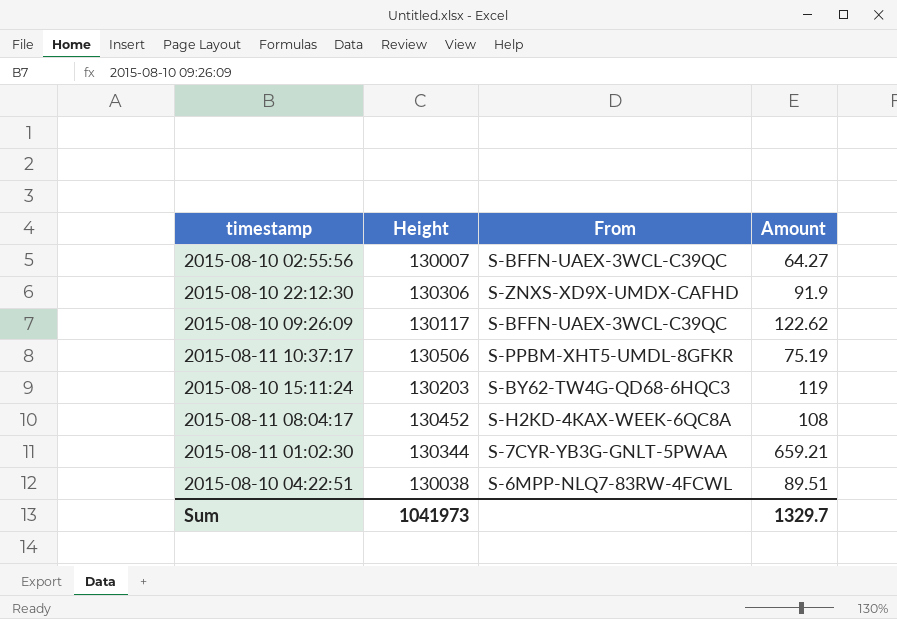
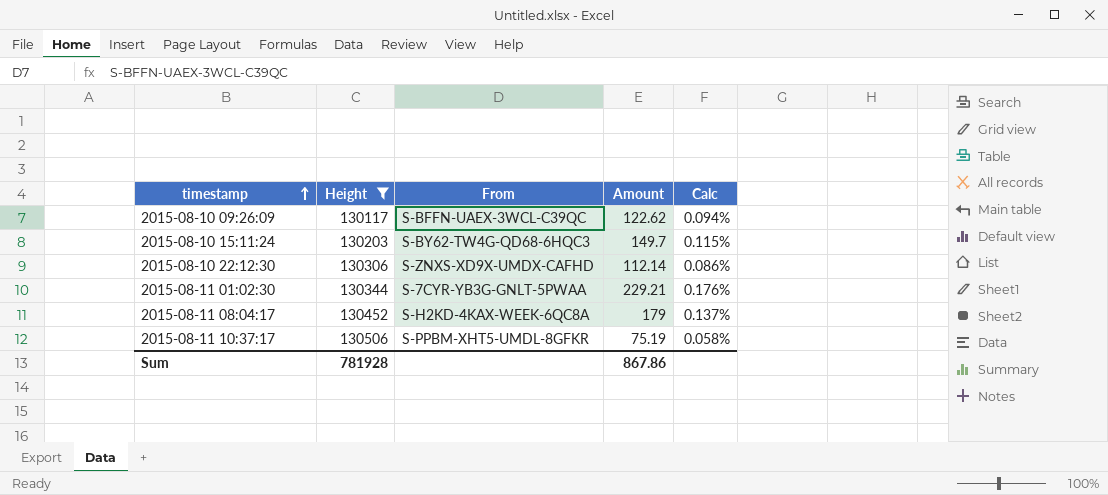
filter: none -> Height >= 130117
row order: none -> timestamp ascending
column Calc | formula: none -> [Amount] / [Height]
2015-08-10 15:11:24 | Amount: 119 -> 149.7
2015-08-10 22:12:30 | Amount: 91.9 -> 112.14
2015-08-11 01:02:30 | Amount: 659.21 -> 229.21
2015-08-11 08:04:17 | Amount: 108 -> 179
Sum | Height: 1041973 -> 781928
Sum | Amount: 1329.7 -> 867.86

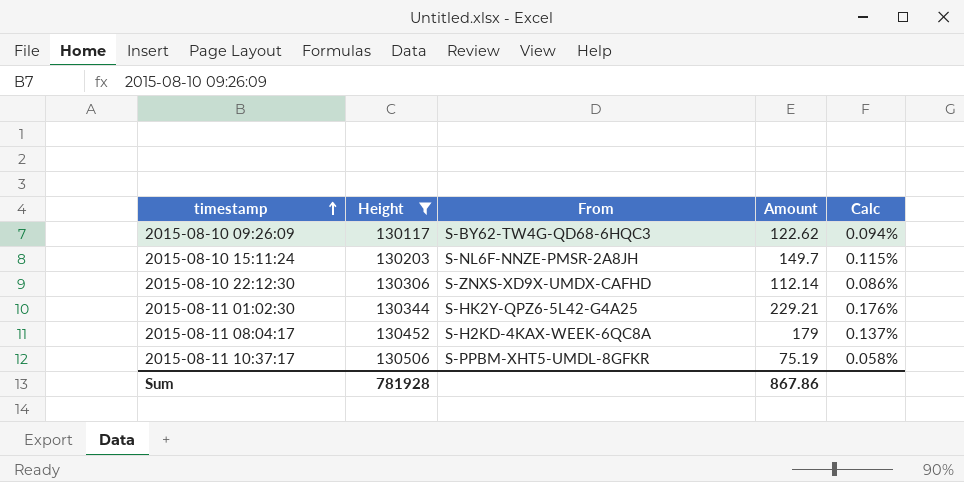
2015-08-10 09:26:09 | From: S-BFFN-UAEX-3WCL-C39QC -> S-BY62-TW4G-QD68-6HQC3
2015-08-10 15:11:24 | From: S-BY62-TW4G-QD68-6HQC3 -> S-NL6F-NNZE-PMSR-2A8JH
2015-08-11 01:02:30 | From: S-7CYR-YB3G-GNLT-5PWAA -> S-HK2Y-QPZ6-5L42-G4A25

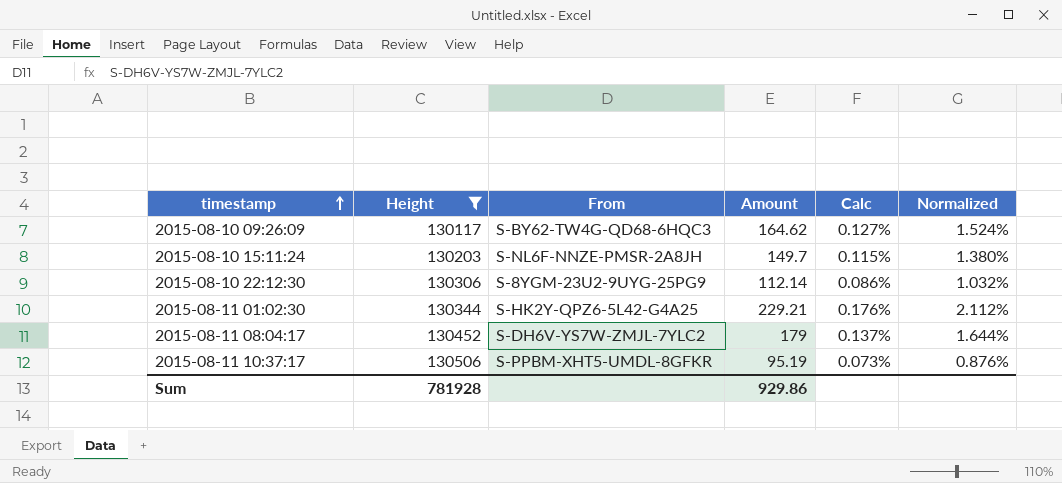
column Normalized | formula: none -> [Calc] * 12
2015-08-10 09:26:09 | Amount: 122.62 -> 164.62
2015-08-10 09:26:09 | Calc: 0.094% -> 0.127%
2015-08-10 22:12:30 | From: S-ZNXS-XD9X-UMDX-CAFHD -> S-8YGM-23U2-9UYG-25PG9
2015-08-11 08:04:17 | From: S-H2KD-4KAX-WEEK-6QC8A -> S-DH6V-YS7W-ZMJL-7YLC2
2015-08-11 10:37:17 | Amount: 75.19 -> 95.19
2015-08-11 10:37:17 | Calc: 0.058% -> 0.073%
Sum | Amount: 867.86 -> 929.86

